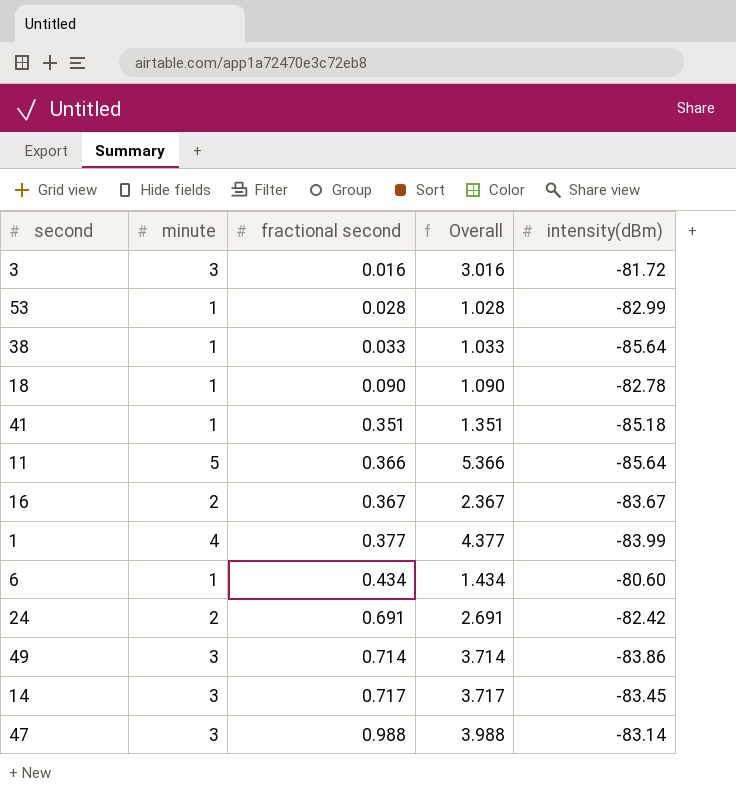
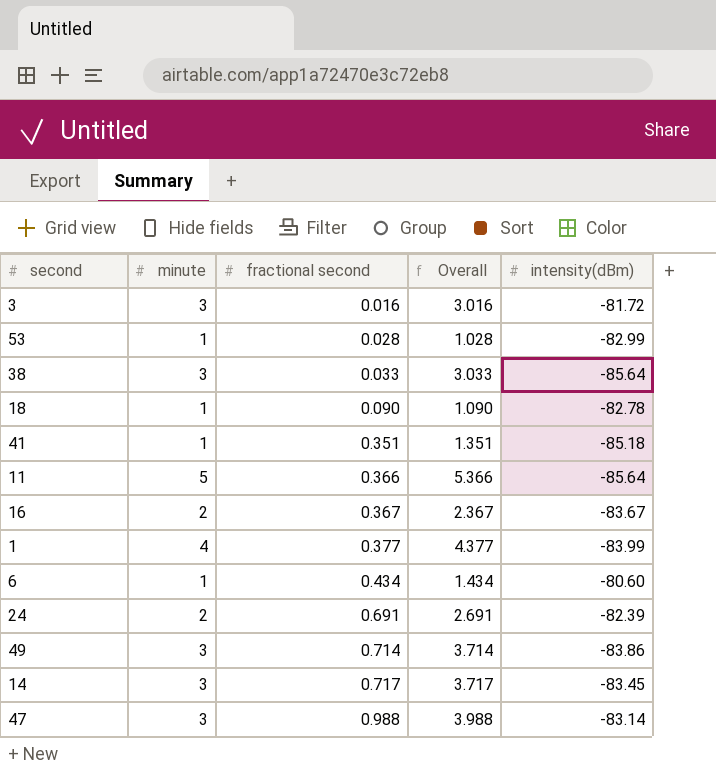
38 | minute: 1 -> 3
38 | Overall: 1.033 -> 3.033
24 | intensity(dBm): -82.42 -> -82.39

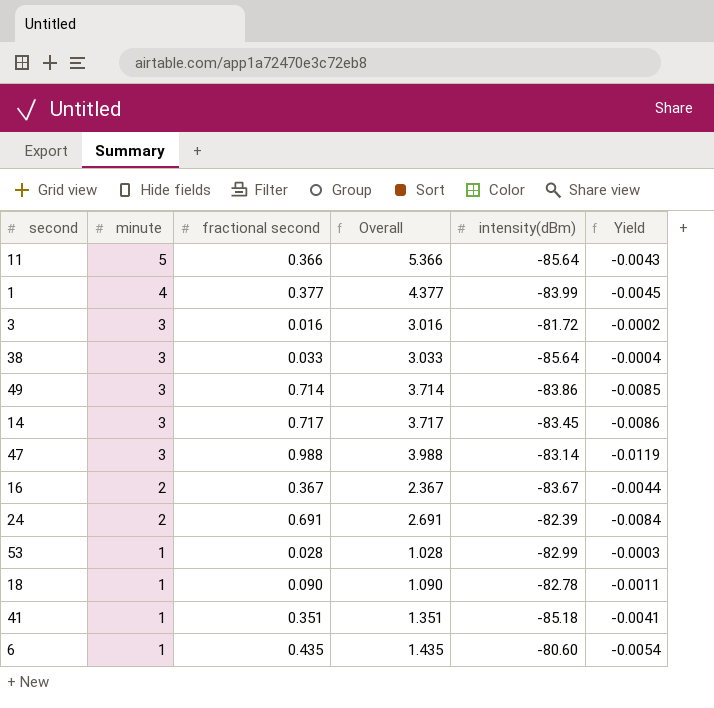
row order: fractional second ascending -> minute descending
column Yield | formula: none -> [fractional second] / [intensity(dBm)]
6 | fractional second: 0.434 -> 0.435
6 | Overall: 1.434 -> 1.435

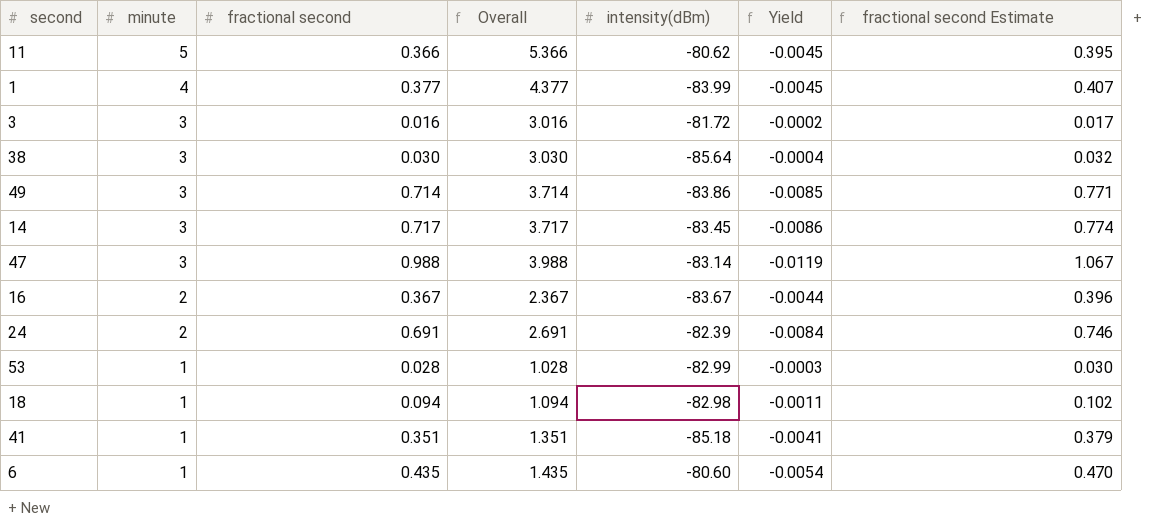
column fractional second Estimate | formula: none -> [fractional second] * 1.08
11 | intensity(dBm): -85.64 -> -80.62
11 | Yield: -0.0043 -> -0.0045
38 | fractional second: 0.033 -> 0.030
38 | Overall: 3.033 -> 3.030
18 | fractional second: 0.090 -> 0.094
18 | Overall: 1.090 -> 1.094
18 | intensity(dBm): -82.78 -> -82.98

